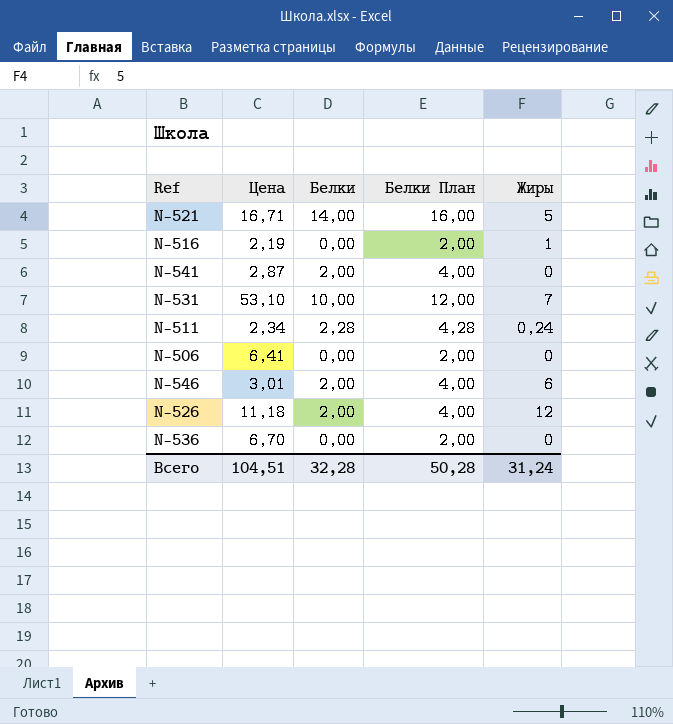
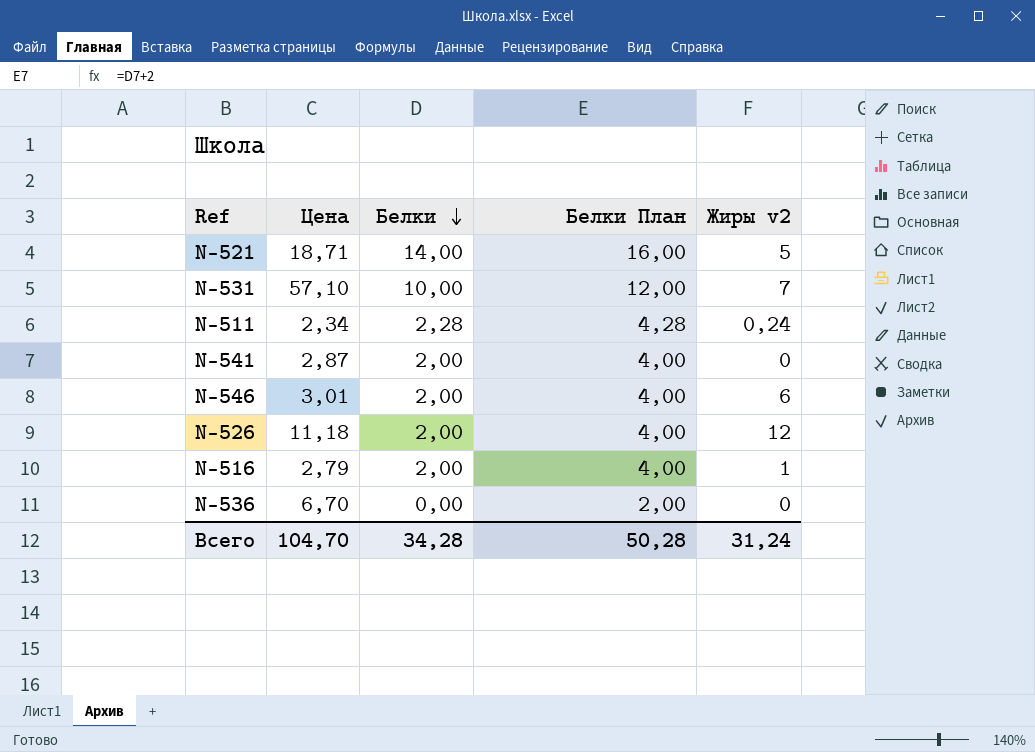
row order: none -> Белки descending
column name: Жиры -> Жиры v2
row N-506: 6,41 | 0,00 | 2,00 | 0 -> none
N-521 | Цена: 16,71 -> 18,71
N-531 | Цена: 53,10 -> 57,10
N-516 | Цена: 2,19 -> 2,79
N-516 | Белки: 0,00 -> 2,00
N-516 | Белки План: 2,00 -> 4,00
Всего | Цена: 104,51 -> 104,70
Всего | Белки: 32,28 -> 34,28

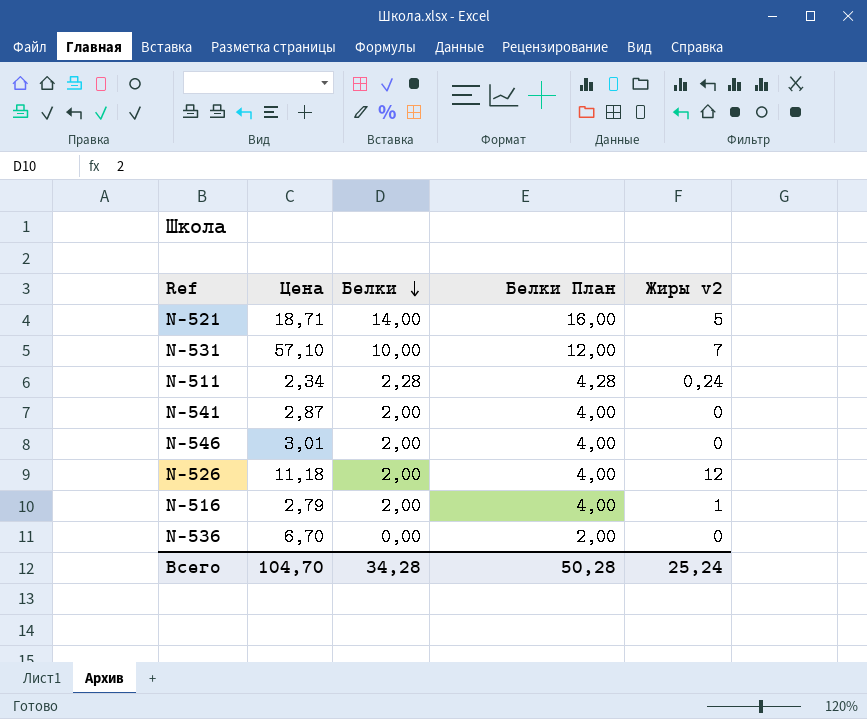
N-546 | Жиры v2: 6 -> 0
Всего | Жиры v2: 31,24 -> 25,24

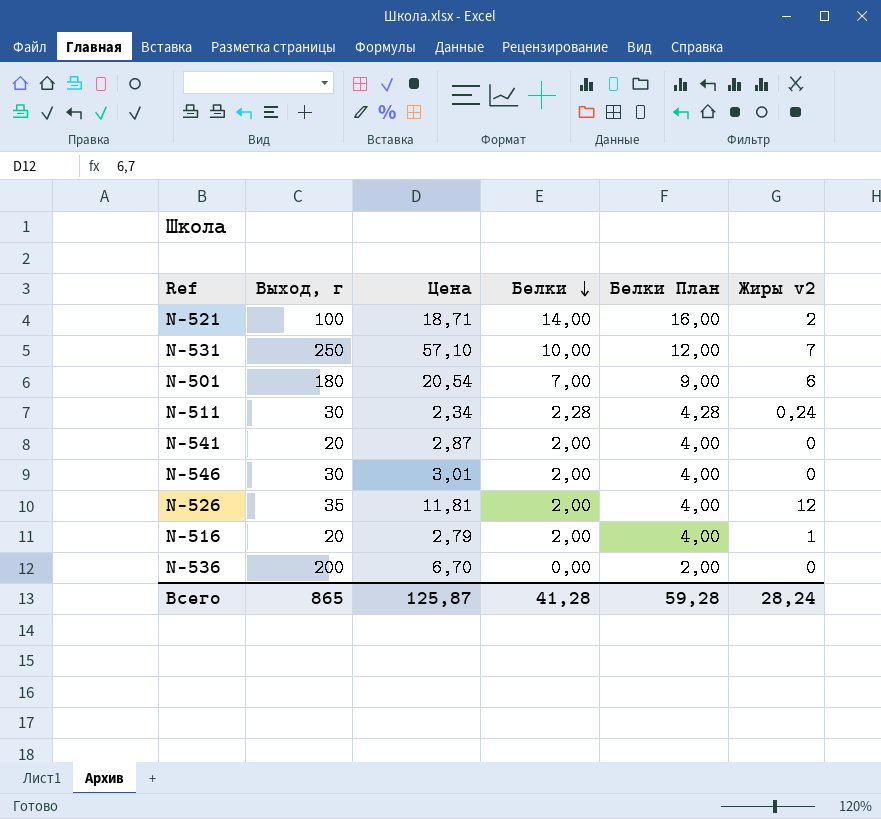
column Выход, г | position: none -> 2
N-521 | Жиры v2: 5 -> 2
row N-501: none -> 180 | 20,54 | 7,00 | 9,00 | 6
N-526 | Цена: 11,18 -> 11,81
Всего | Цена: 104,70 -> 125,87
Всего | Белки: 34,28 -> 41,28
Всего | Белки План: 50,28 -> 59,28
Всего | Жиры v2: 25,24 -> 28,24

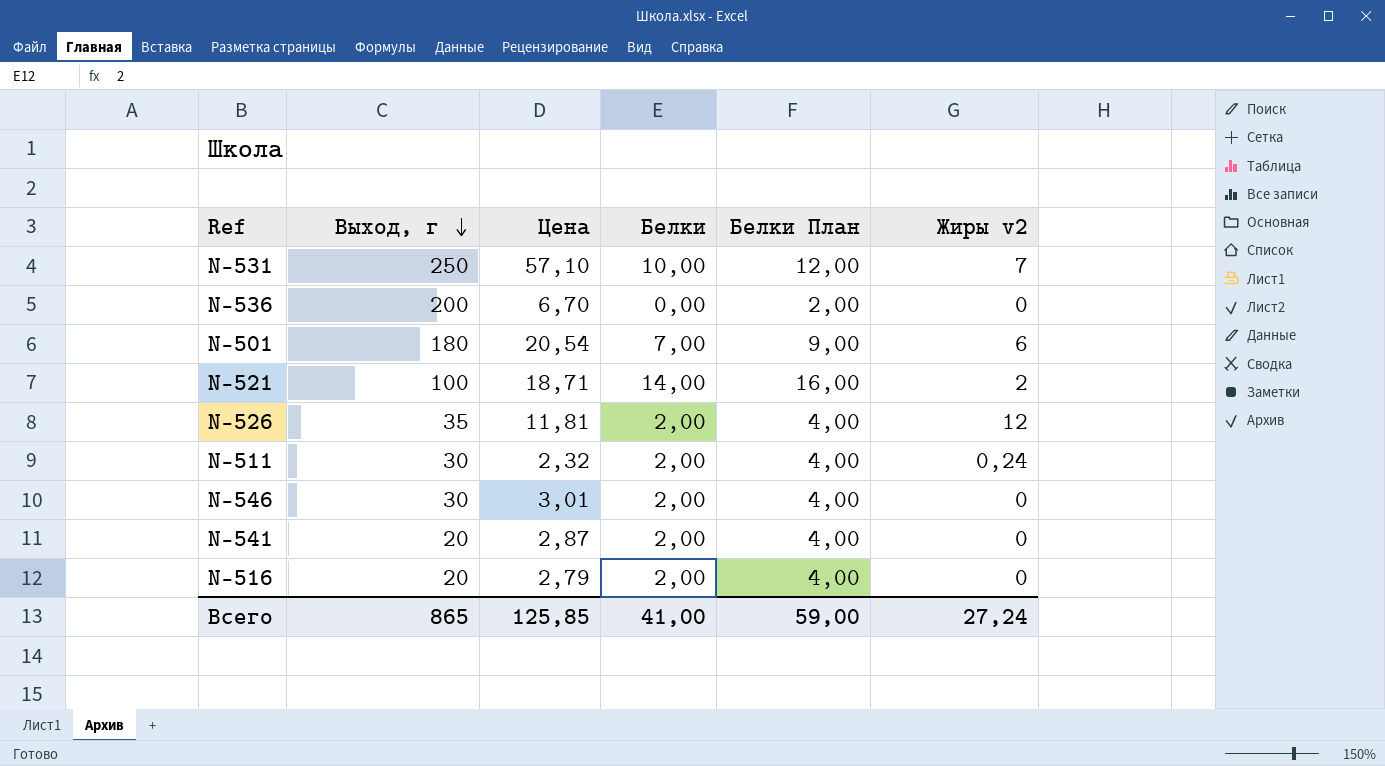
row order: Белки descending -> Выход, г descending
N-511 | Цена: 2,34 -> 2,32
N-511 | Белки: 2,28 -> 2,00
N-511 | Белки План: 4,28 -> 4,00
N-516 | Жиры v2: 1 -> 0
Всего | Цена: 125,87 -> 125,85
Всего | Белки: 41,28 -> 41,00
Всего | Белки План: 59,28 -> 59,00
Всего | Жиры v2: 28,24 -> 27,24

